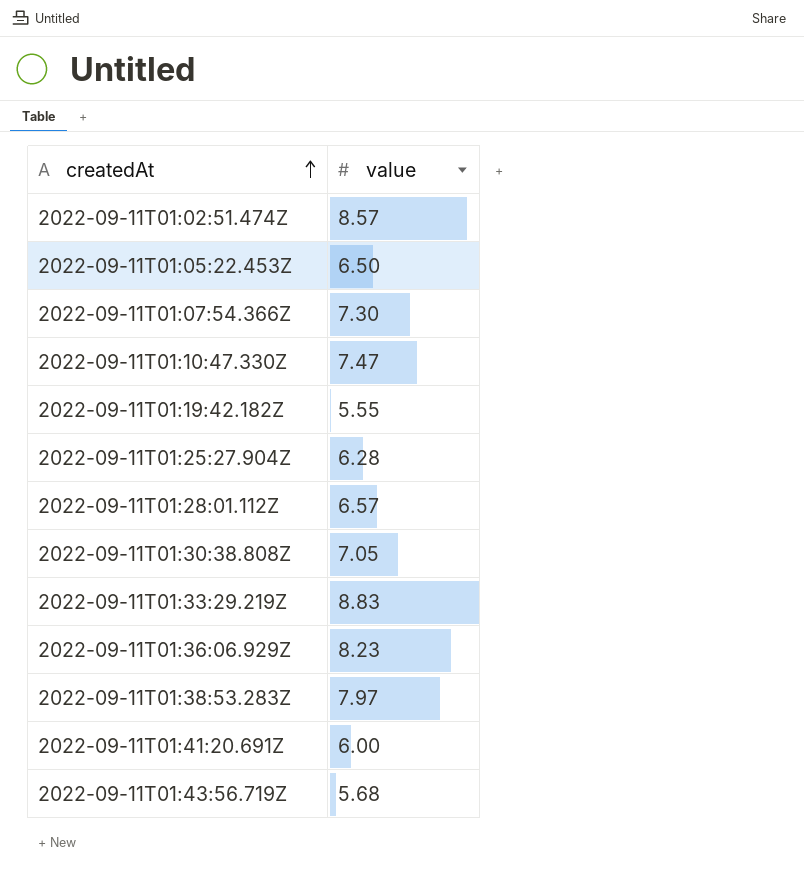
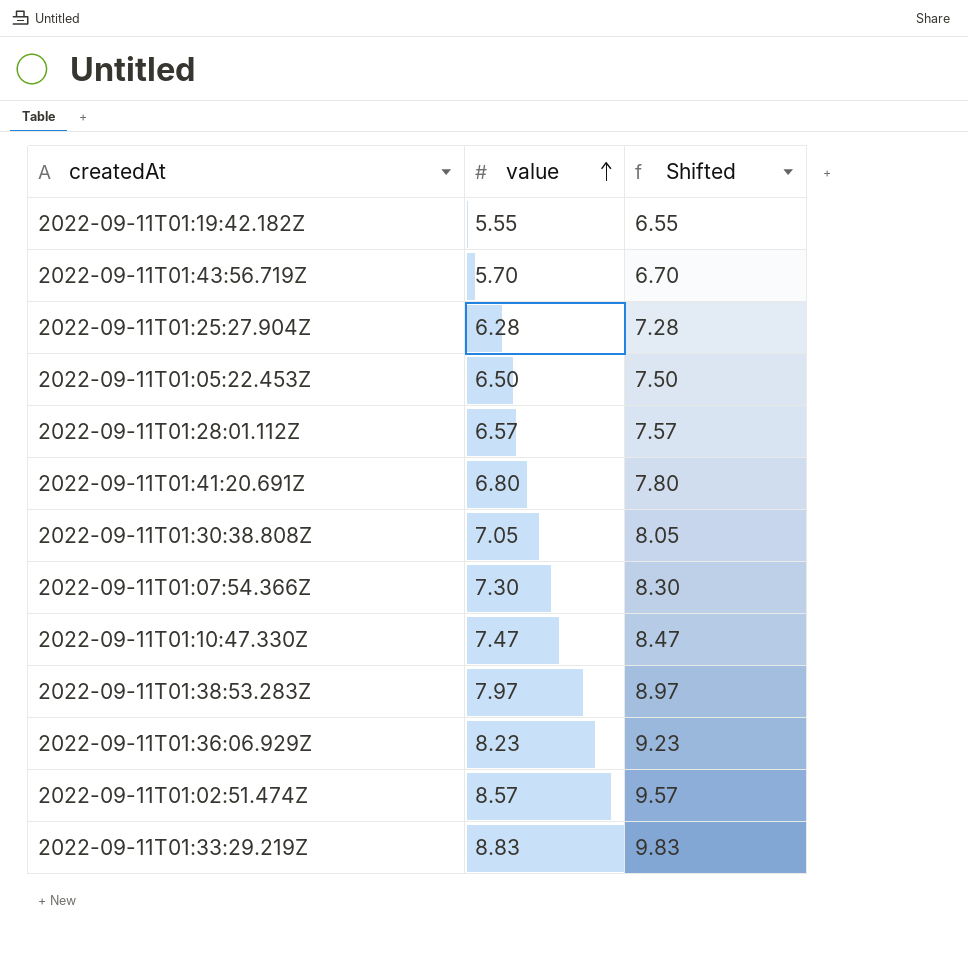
row order: createdAt ascending -> value ascending
column Shifted | formula: none -> [value] + 1
2022-09-11T01:43:56.719Z | value: 5.68 -> 5.70
2022-09-11T01:41:20.691Z | value: 6.00 -> 6.80

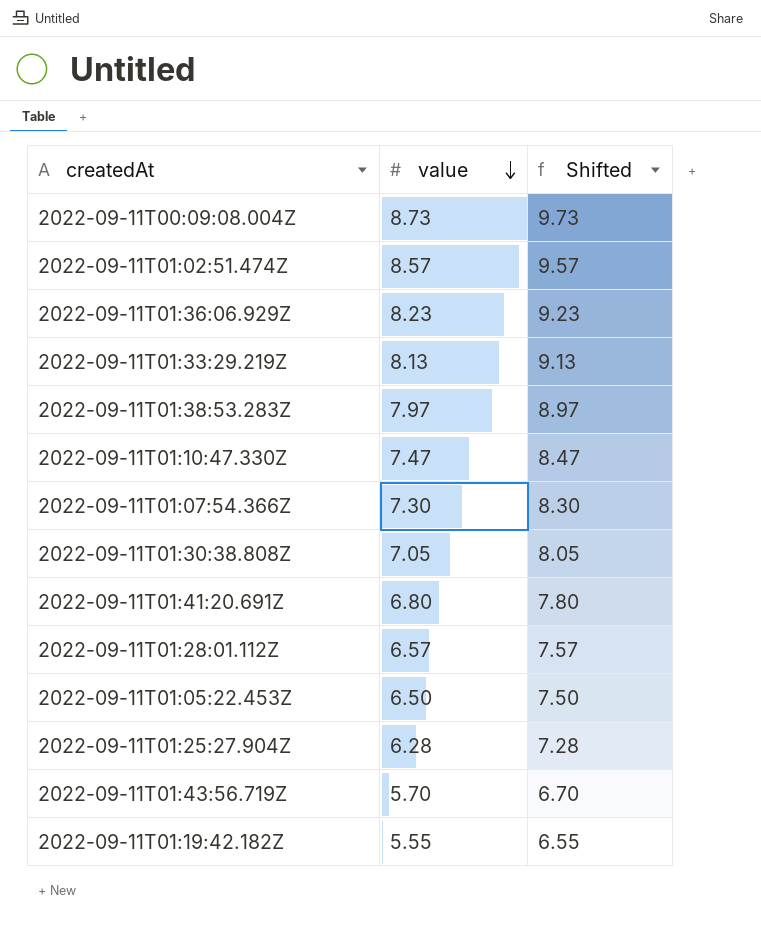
row order: value ascending -> value descending
row 2022-09-11T00:09:08.004Z: none -> 8.73 | 9.73
2022-09-11T01:33:29.219Z | value: 8.83 -> 8.13
2022-09-11T01:33:29.219Z | Shifted: 9.83 -> 9.13

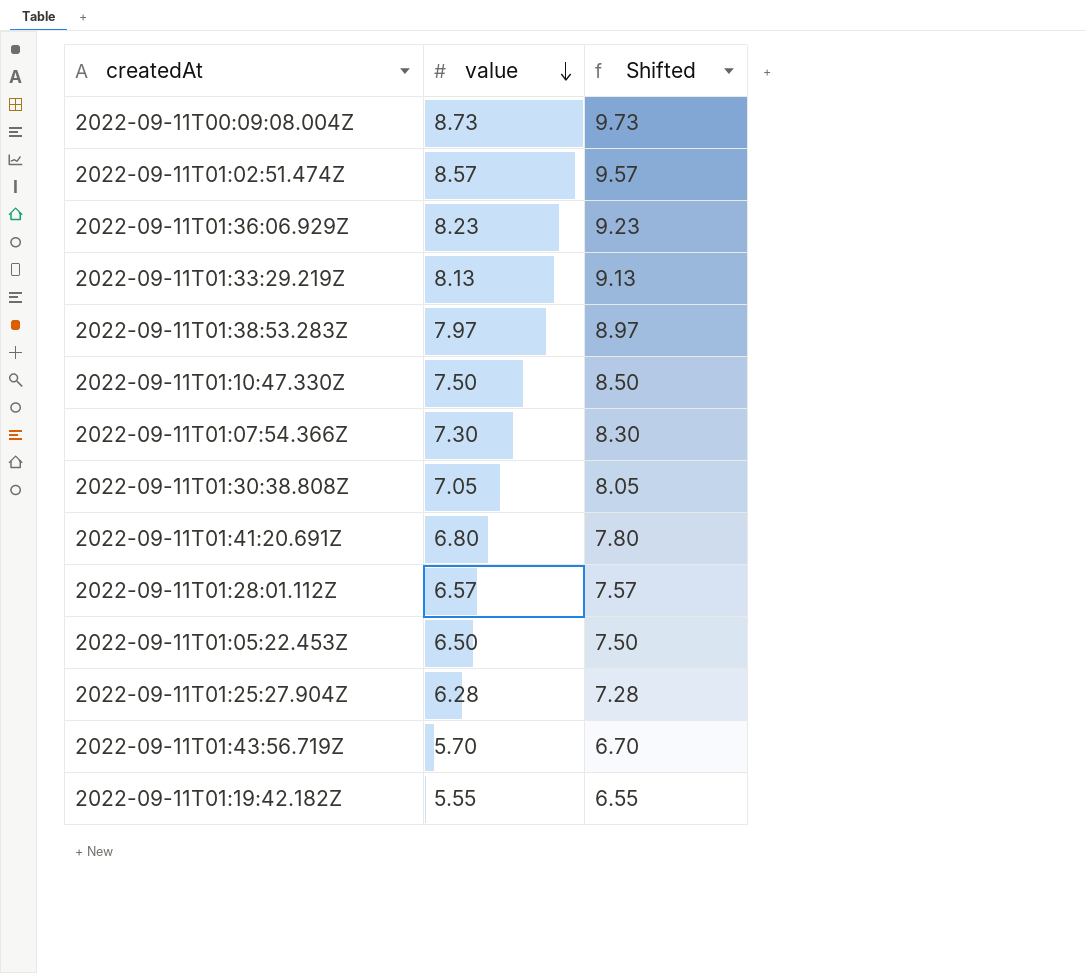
2022-09-11T01:10:47.330Z | value: 7.47 -> 7.50
2022-09-11T01:10:47.330Z | Shifted: 8.47 -> 8.50

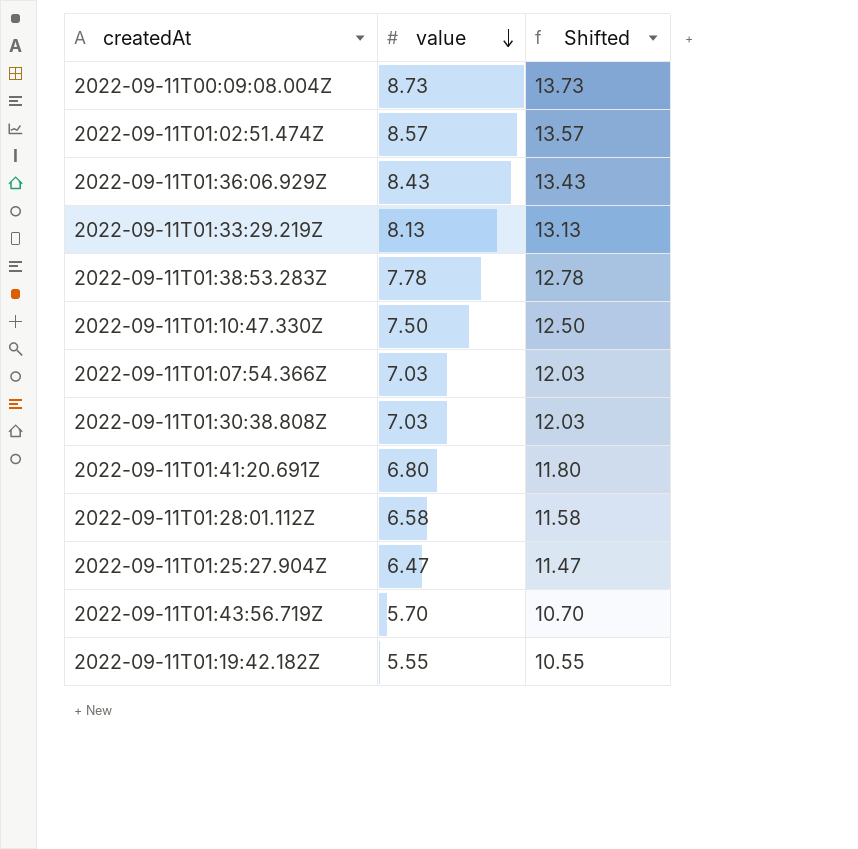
column Shifted | formula: [value] + 1 -> [value] + 5
row 2022-09-11T01:05:22.453Z: 6.50 | 7.50 -> none
2022-09-11T01:36:06.929Z | value: 8.23 -> 8.43
2022-09-11T01:38:53.283Z | value: 7.97 -> 7.78
2022-09-11T01:07:54.366Z | value: 7.30 -> 7.03
2022-09-11T01:30:38.808Z | value: 7.05 -> 7.03
2022-09-11T01:28:01.112Z | value: 6.57 -> 6.58
2022-09-11T01:25:27.904Z | value: 6.28 -> 6.47

